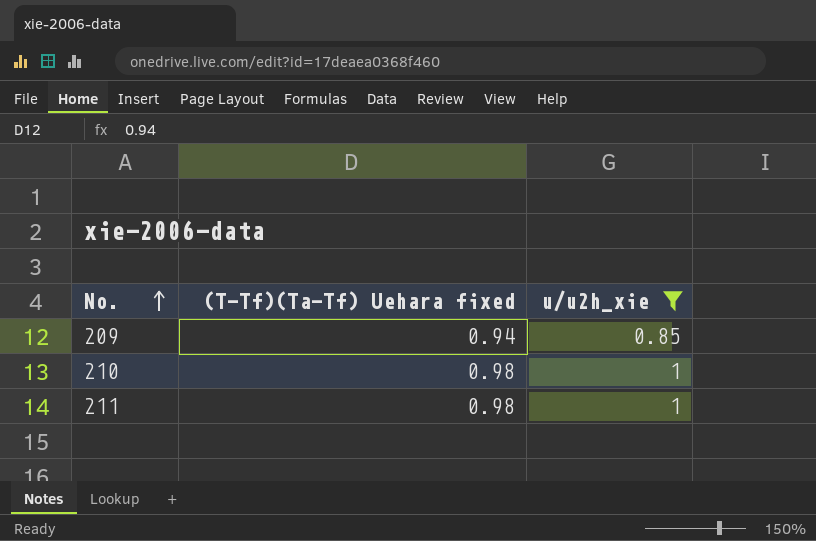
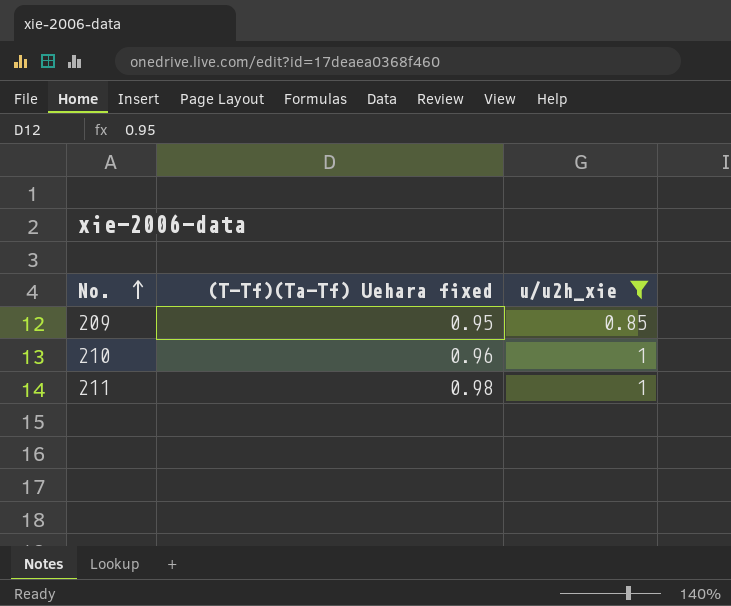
209 | (T-Tf)(Ta-Tf) Uehara fixed: 0.94 -> 0.95
210 | (T-Tf)(Ta-Tf) Uehara fixed: 0.98 -> 0.96

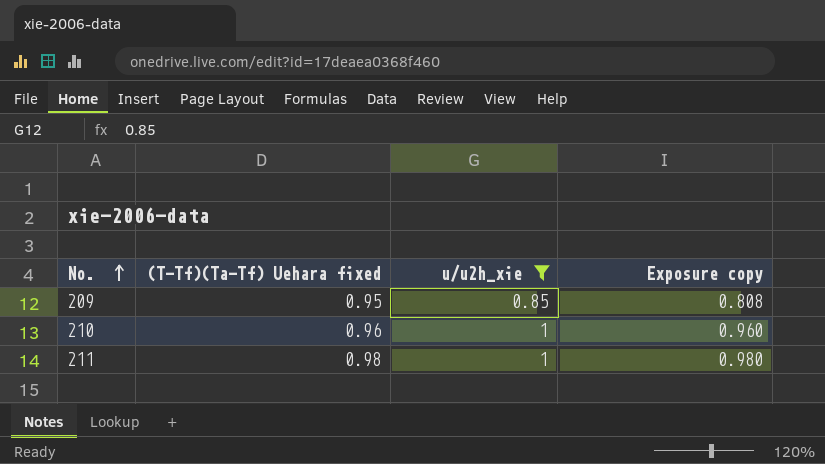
column Exposure copy | formula: none -> [(T-Tf)(Ta-Tf) Uehara fixed] * [u/u2h_xie]

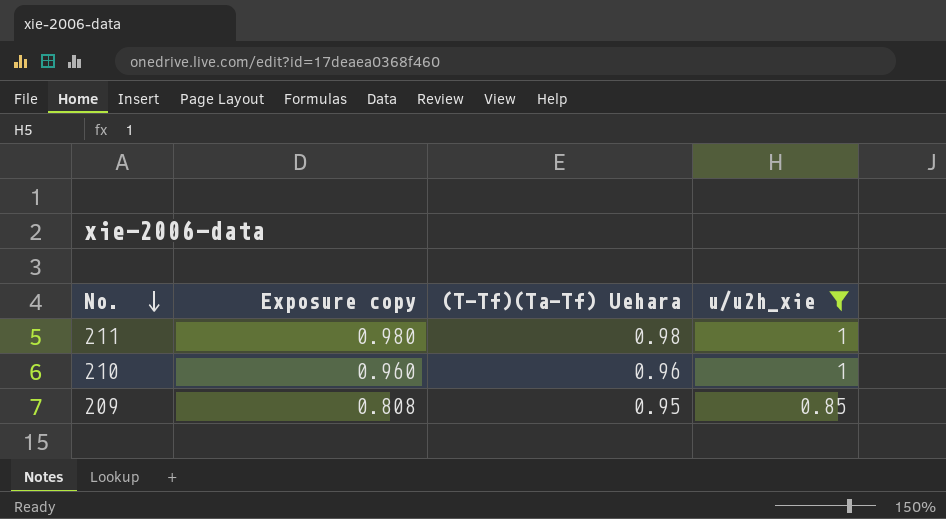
row order: No. ascending -> No. descending
column Exposure copy | position: 4 -> 2
column name: (T-Tf)(Ta-Tf) Uehara fixed -> (T-Tf)(Ta-Tf) Uehara

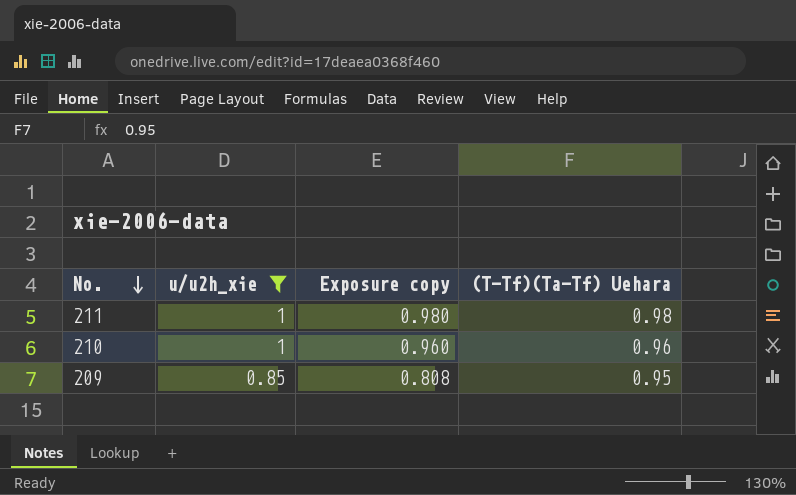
column u/u2h_xie | position: 4 -> 2

